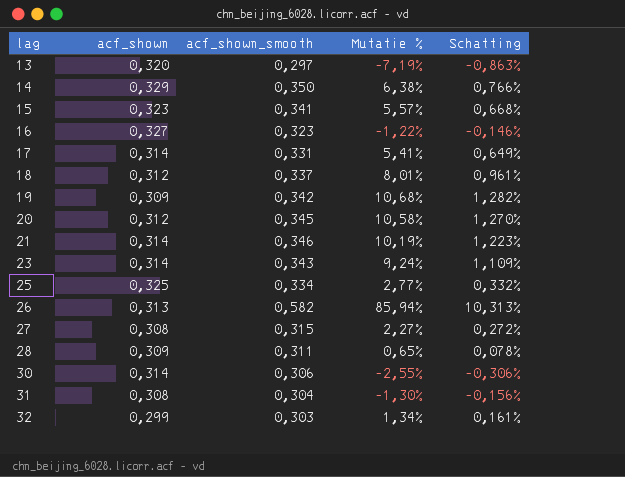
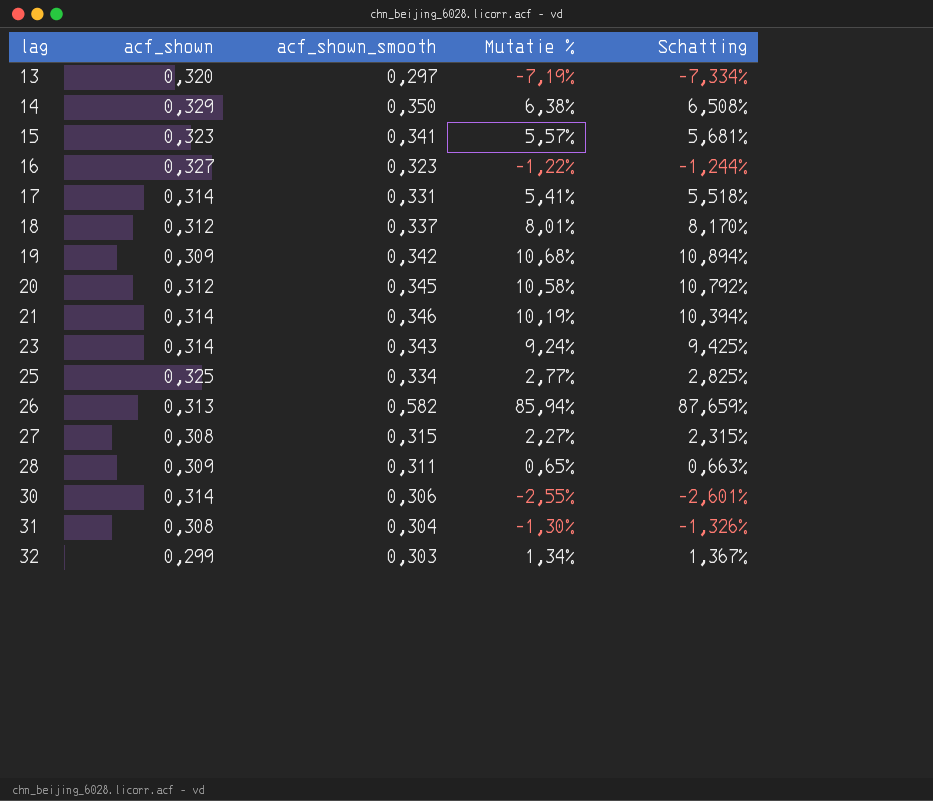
column Schatting | formula: [Mutatie %] * 0,12 -> [Mutatie %] * 1,02

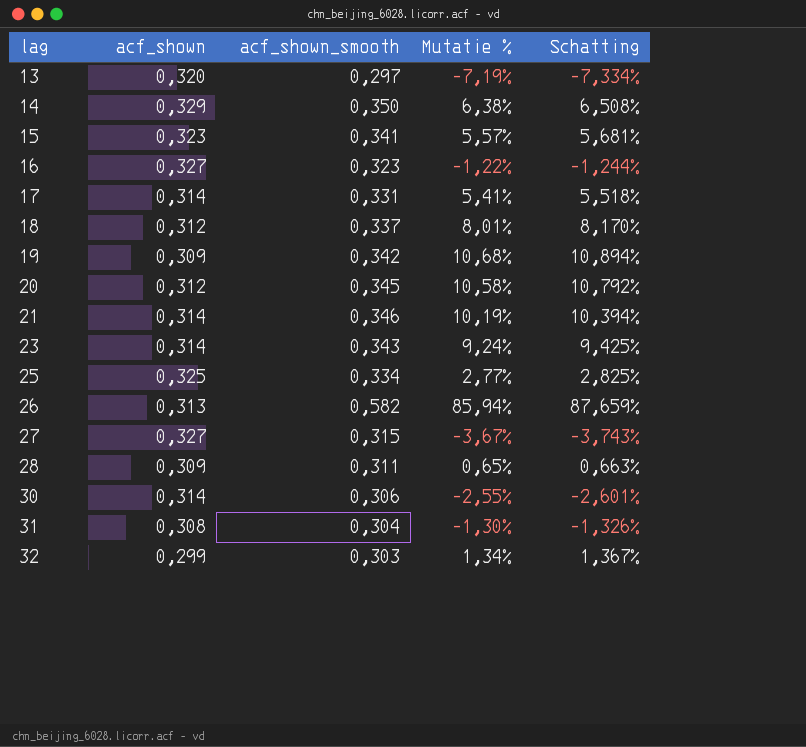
27 | acf_shown: 0,308 -> 0,327
27 | Mutatie %: 2,27% -> -3,67%
27 | Schatting: 2,315% -> -3,743%

